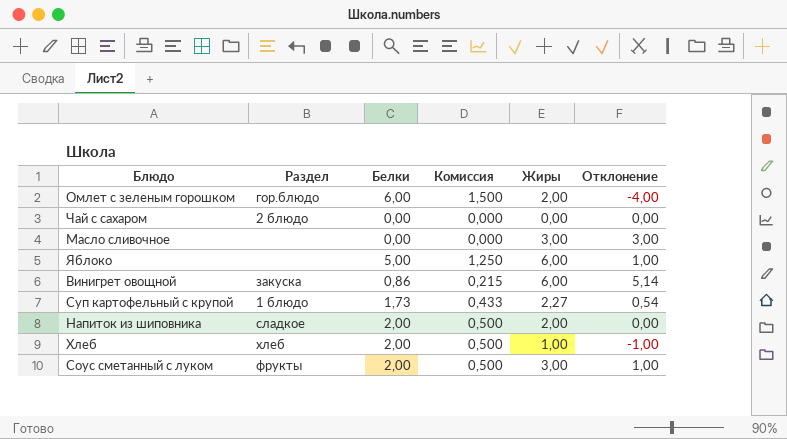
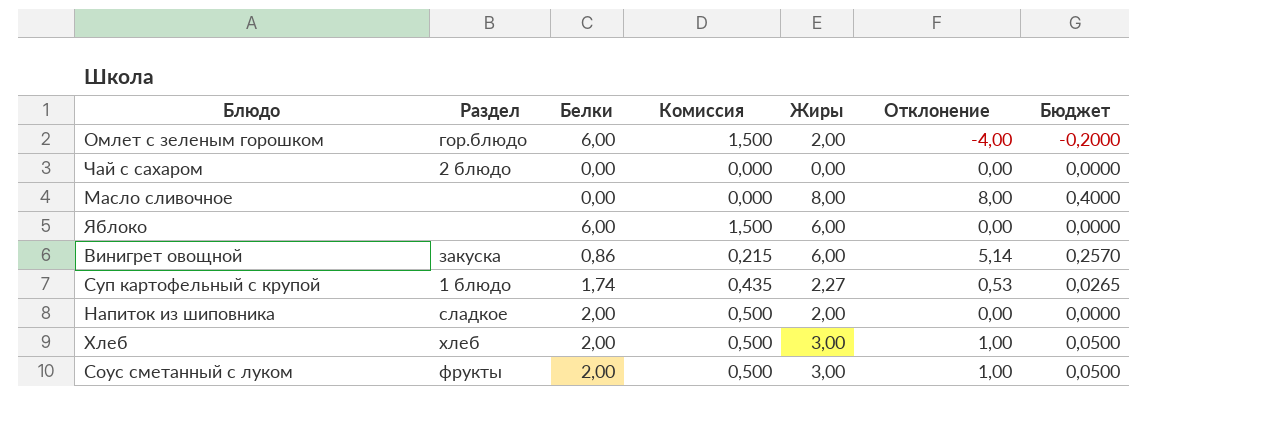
column Бюджет | formula: none -> [Отклонение] * 0,05
Масло сливочное | Жиры: 3,00 -> 8,00
Масло сливочное | Отклонение: 3,00 -> 8,00
Яблоко | Белки: 5,00 -> 6,00
Яблоко | Комиссия: 1,250 -> 1,500
Яблоко | Отклонение: 1,00 -> 0,00
Суп картофельный с крупой | Белки: 1,73 -> 1,74
Суп картофельный с крупой | Комиссия: 0,433 -> 0,435
Суп картофельный с крупой | Отклонение: 0,54 -> 0,53
Хлеб | Жиры: 1,00 -> 3,00
Хлеб | Отклонение: -1,00 -> 1,00

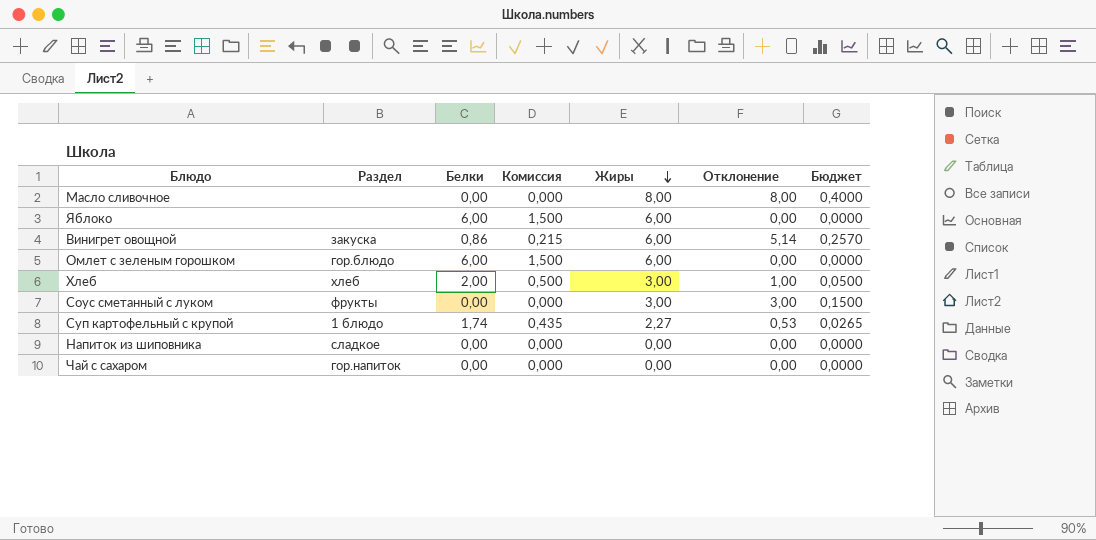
row order: none -> Жиры descending
Омлет с зеленым горошком | Жиры: 2,00 -> 6,00
Омлет с зеленым горошком | Отклонение: -4,00 -> 0,00
Омлет с зеленым горошком | Бюджет: -0,2000 -> 0,0000
Соус сметанный с луком | Белки: 2,00 -> 0,00
Соус сметанный с луком | Комиссия: 0,500 -> 0,000
Соус сметанный с луком | Отклонение: 1,00 -> 3,00
Соус сметанный с луком | Бюджет: 0,0500 -> 0,1500
Напиток из шиповника | Белки: 2,00 -> 0,00
Напиток из шиповника | Комиссия: 0,500 -> 0,000
Напиток из шиповника | Жиры: 2,00 -> 0,00
Чай с сахаром | Раздел: 2 блюдо -> гор.напиток

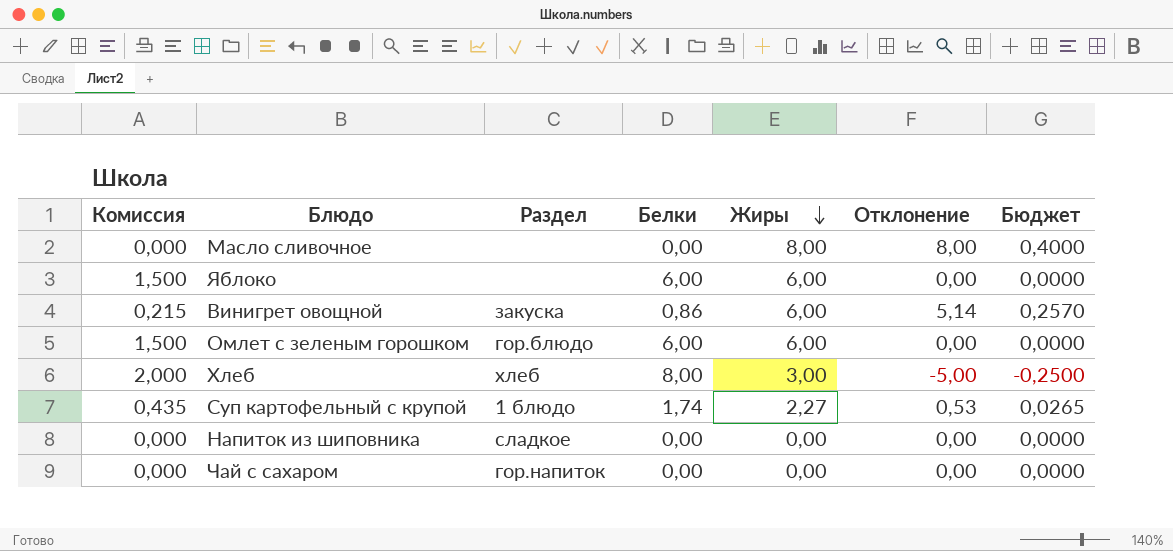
column Комиссия | position: 4 -> 1
row Соус сметанный с луком: фрукты | 0,00 | 0,000 | 3,00 | 3,00 | 0,1500 -> none
Хлеб | Комиссия: 0,500 -> 2,000
Хлеб | Белки: 2,00 -> 8,00
Хлеб | Отклонение: 1,00 -> -5,00
Хлеб | Бюджет: 0,0500 -> -0,2500

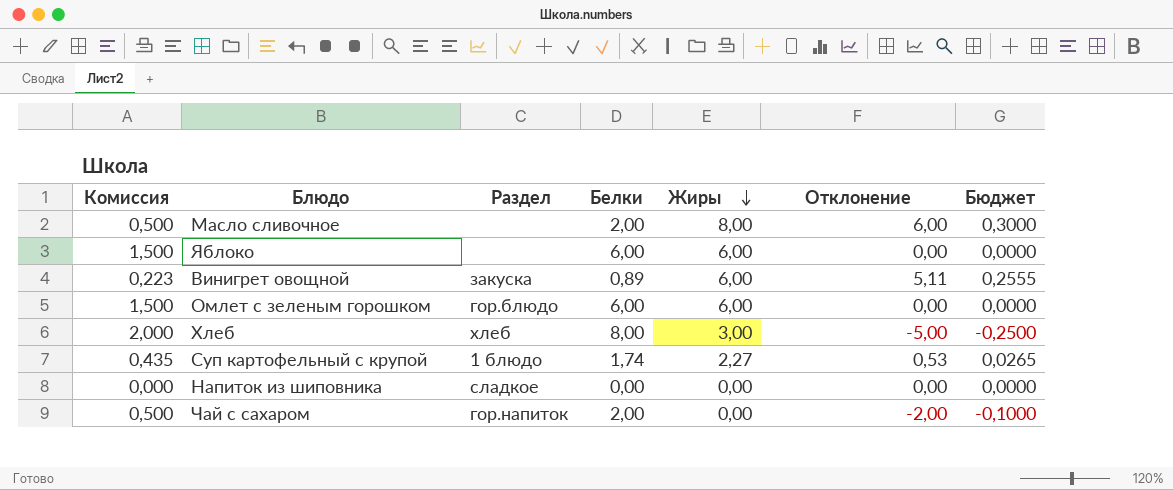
Масло сливочное | Комиссия: 0,000 -> 0,500
Масло сливочное | Белки: 0,00 -> 2,00
Масло сливочное | Отклонение: 8,00 -> 6,00
Масло сливочное | Бюджет: 0,4000 -> 0,3000
Винигрет овощной | Комиссия: 0,215 -> 0,223
Винигрет овощной | Белки: 0,86 -> 0,89
Винигрет овощной | Отклонение: 5,14 -> 5,11
Винигрет овощной | Бюджет: 0,2570 -> 0,2555
Чай с сахаром | Комиссия: 0,000 -> 0,500
Чай с сахаром | Белки: 0,00 -> 2,00
Чай с сахаром | Отклонение: 0,00 -> -2,00
Чай с сахаром | Бюджет: 0,0000 -> -0,1000

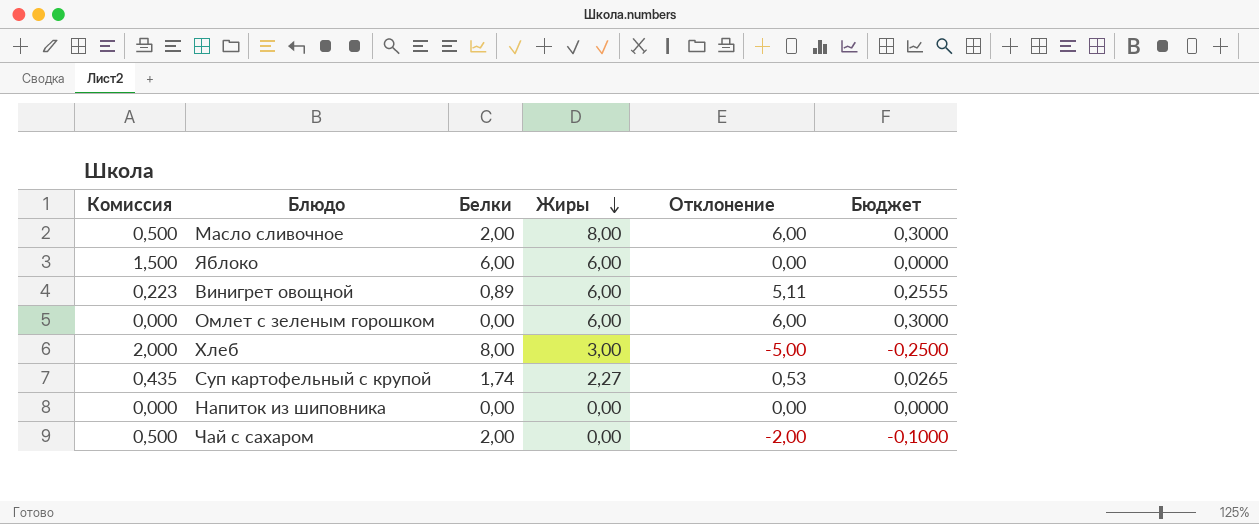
column Раздел | position: 3 -> none
Омлет с зеленым горошком | Комиссия: 1,500 -> 0,000
Омлет с зеленым горошком | Белки: 6,00 -> 0,00
Омлет с зеленым горошком | Отклонение: 0,00 -> 6,00
Омлет с зеленым горошком | Бюджет: 0,0000 -> 0,3000

